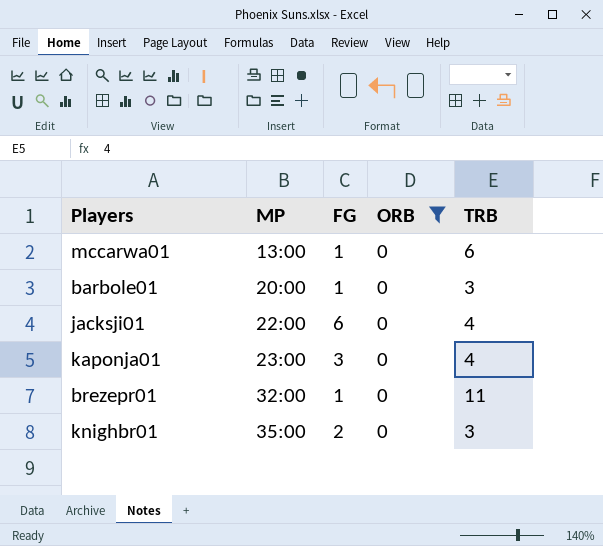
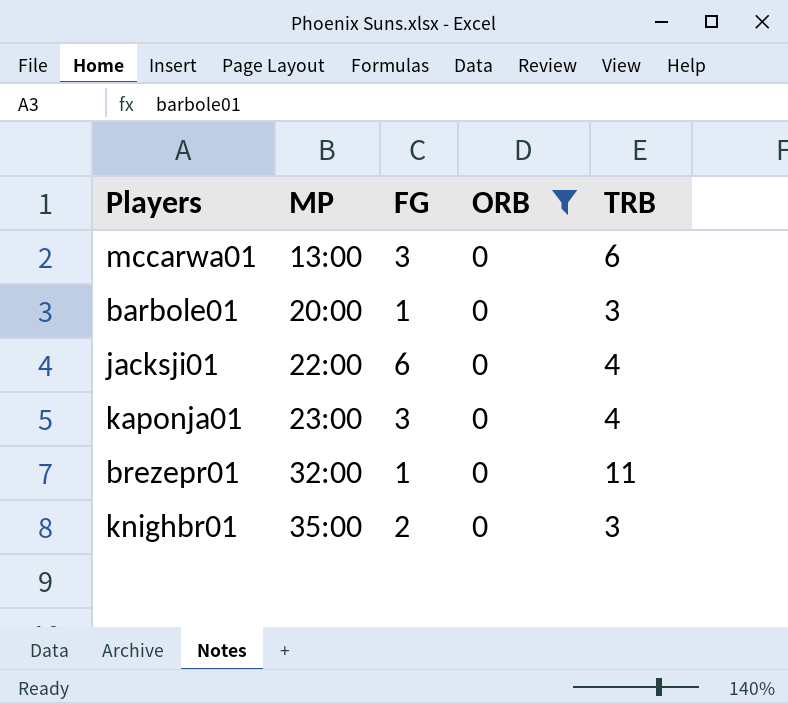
mccarwa01 | FG: 1 -> 3

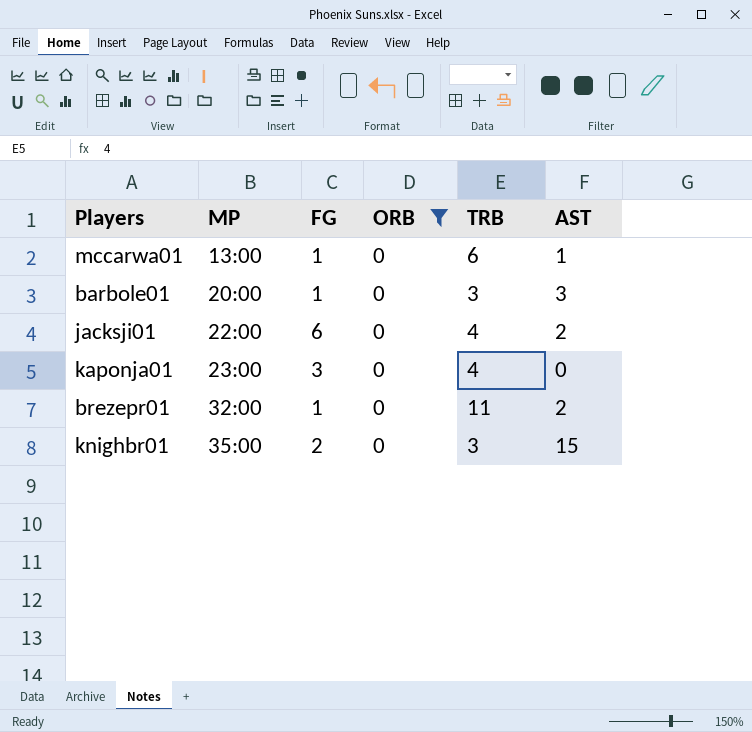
column AST | position: none -> 6
mccarwa01 | FG: 3 -> 1

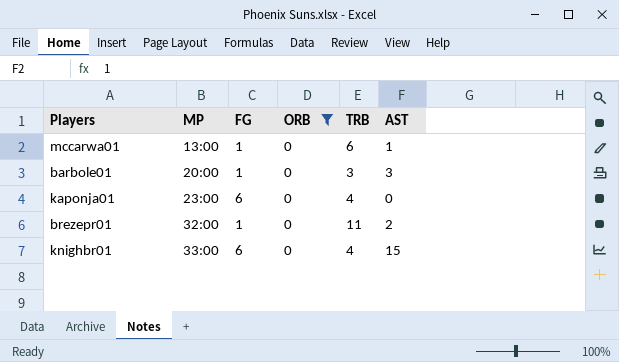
row jacksji01: 22:00 | 6 | 0 | 4 | 2 -> none
kaponja01 | FG: 3 -> 6
knighbr01 | MP: 35:00 -> 33:00
knighbr01 | FG: 2 -> 6
knighbr01 | TRB: 3 -> 4

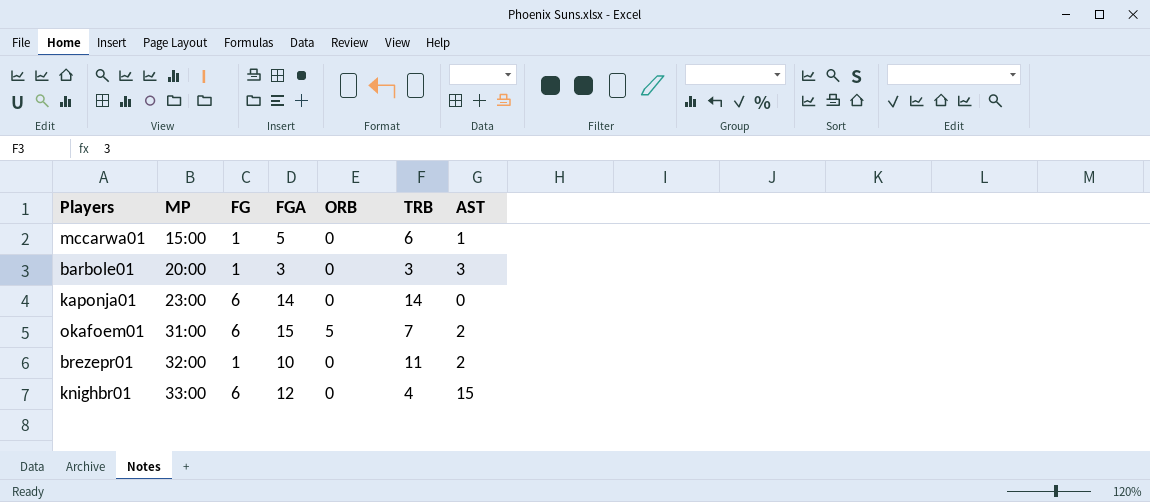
filter: ORB = 0 -> none
column FGA | position: none -> 4
mccarwa01 | MP: 13:00 -> 15:00
kaponja01 | TRB: 4 -> 14

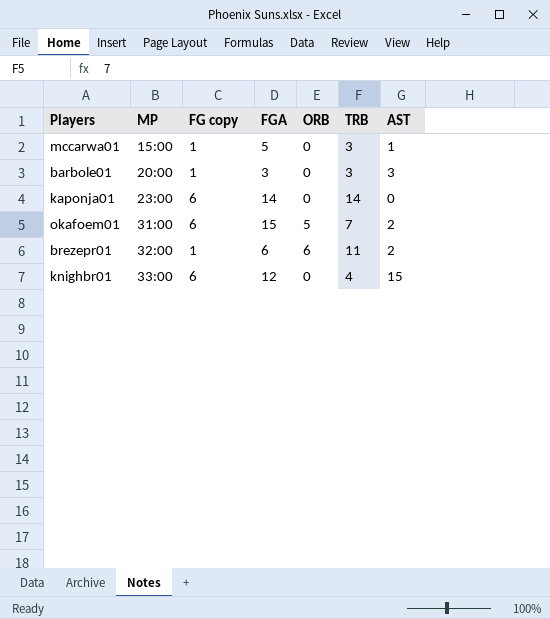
column name: FG -> FG copy
mccarwa01 | TRB: 6 -> 3
brezepr01 | FGA: 10 -> 6
brezepr01 | ORB: 0 -> 6

